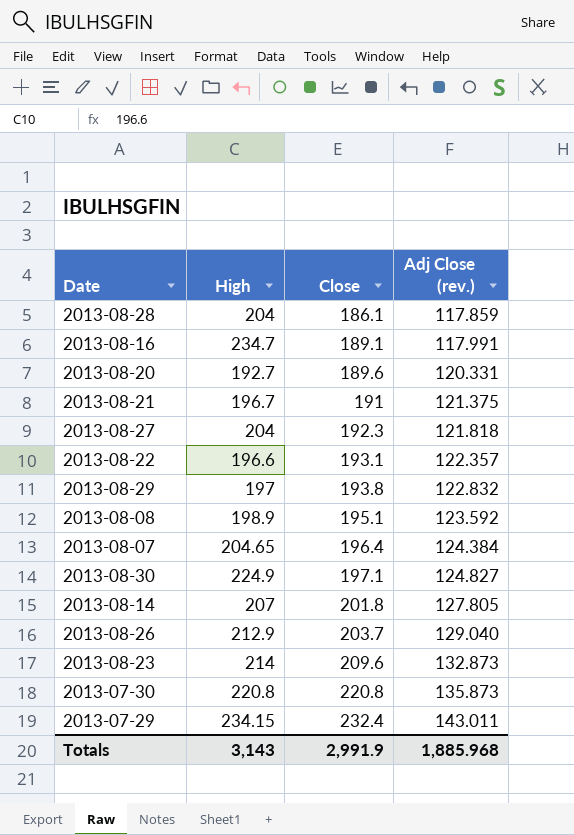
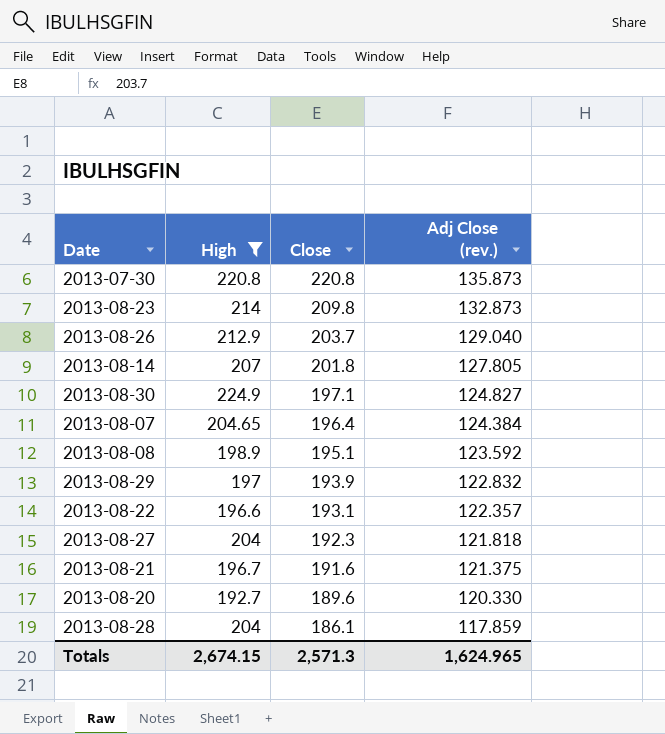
filter: none -> High <= 224.9
row order: Close ascending -> Close descending
2013-08-23 | Close: 209.6 -> 209.8
2013-08-29 | Close: 193.8 -> 193.9
2013-08-21 | Close: 191 -> 191.6
2013-08-20 | Adj Close (rev.): 120.331 -> 120.330
Totals | High: 3,143 -> 2,674.15
Totals | Close: 2,991.9 -> 2,571.3
Totals | Adj Close (rev.): 1,885.968 -> 1,624.965

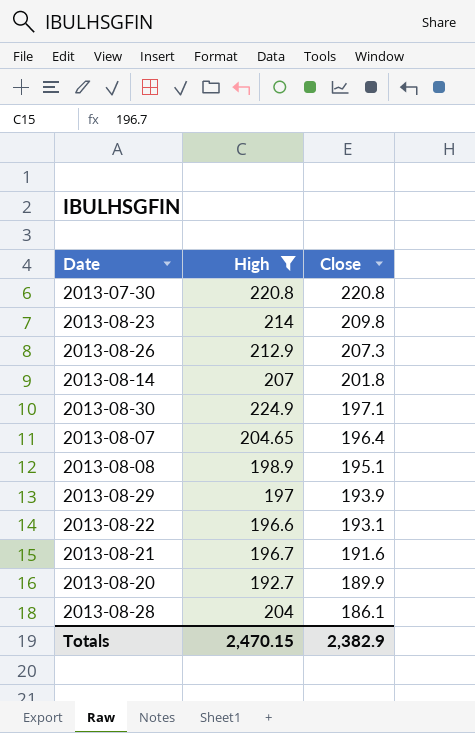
column Adj Close (rev.) | position: 4 -> none
row 2013-08-27: 204 | 192.3 | 121.818 -> none
2013-08-26 | Close: 203.7 -> 207.3
2013-08-20 | Close: 189.6 -> 189.9
Totals | High: 2,674.15 -> 2,470.15
Totals | Close: 2,571.3 -> 2,382.9

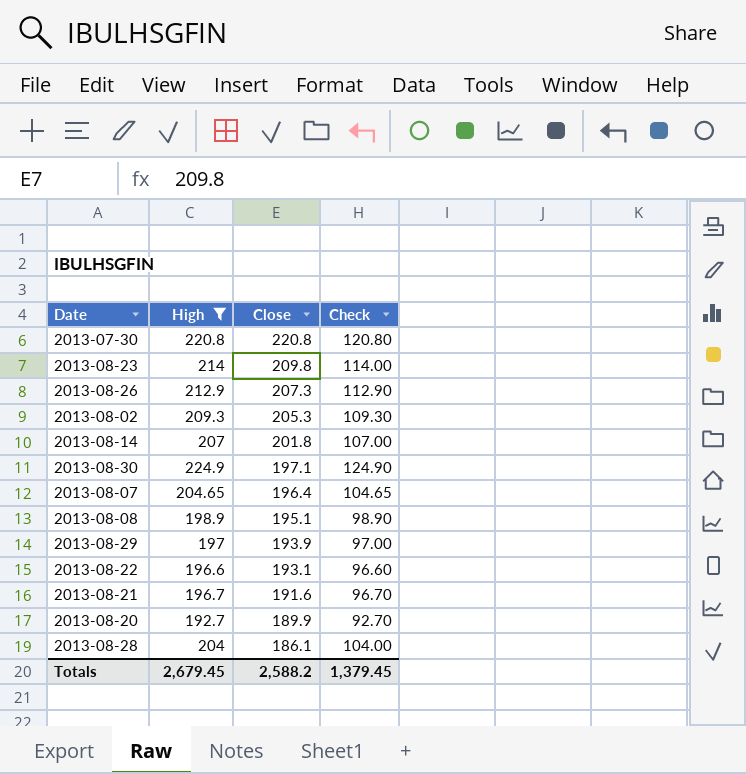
column Check | formula: none -> [High] - 100
row 2013-08-02: none -> 209.3 | 205.3 | 109.30
Totals | High: 2,470.15 -> 2,679.45
Totals | Close: 2,382.9 -> 2,588.2

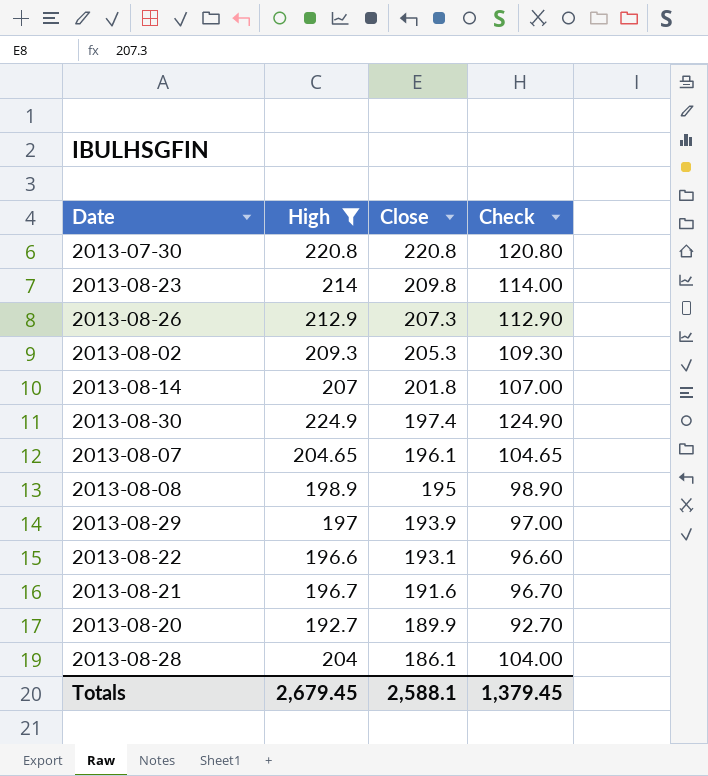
2013-08-30 | Close: 197.1 -> 197.4
2013-08-07 | Close: 196.4 -> 196.1
2013-08-08 | Close: 195.1 -> 195
Totals | Close: 2,588.2 -> 2,588.1

